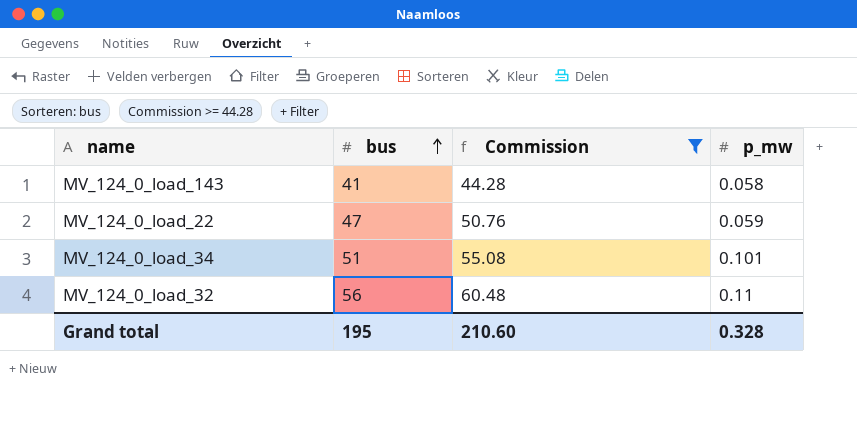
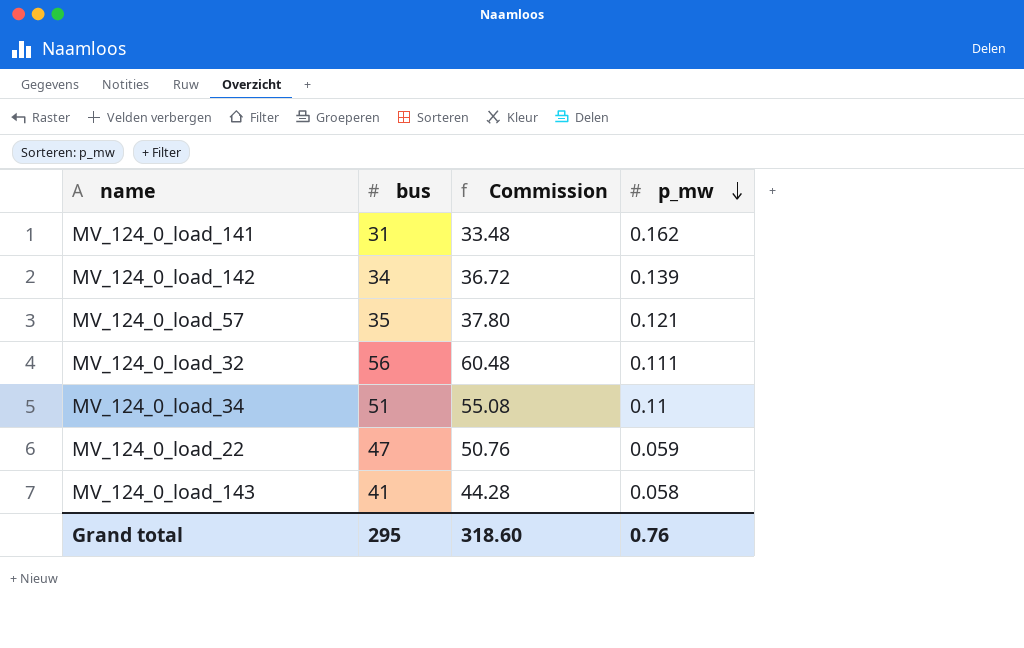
filter: Commission >= 44.28 -> none
row order: bus ascending -> p_mw descending
MV_124_0_load_32 | p_mw: 0.11 -> 0.111
MV_124_0_load_34 | p_mw: 0.101 -> 0.11
Grand total | bus: 195 -> 295
Grand total | Commission: 210.60 -> 318.60
Grand total | p_mw: 0.328 -> 0.76

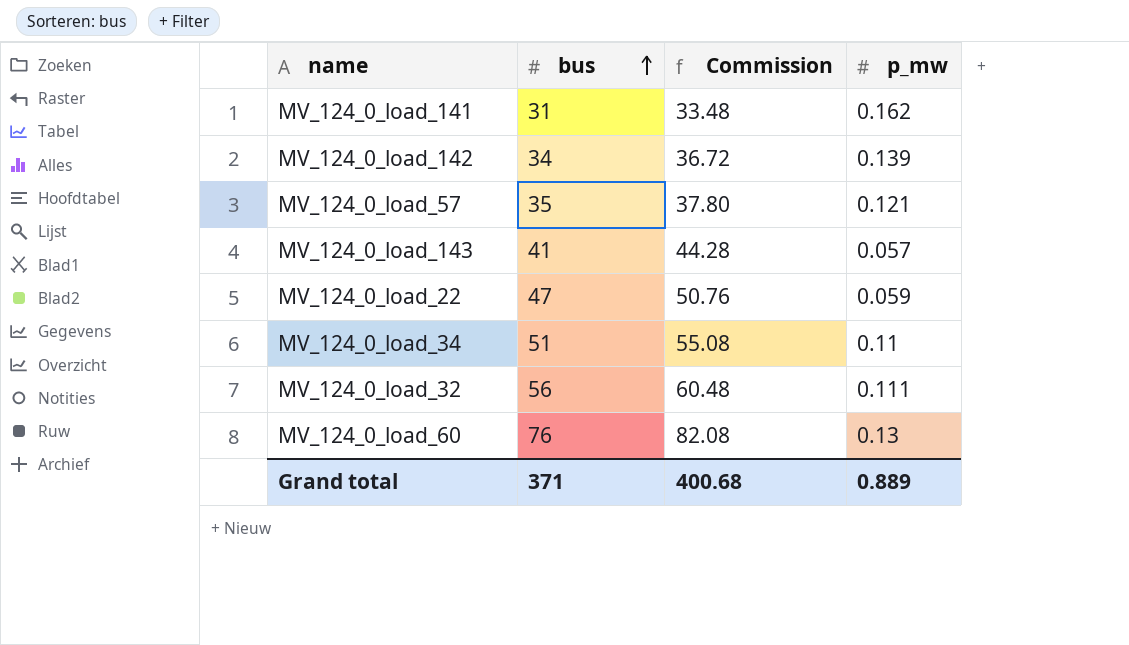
row order: p_mw descending -> bus ascending
MV_124_0_load_143 | p_mw: 0.058 -> 0.057
row MV_124_0_load_60: none -> 76 | 82.08 | 0.13
Grand total | bus: 295 -> 371
Grand total | Commission: 318.60 -> 400.68
Grand total | p_mw: 0.76 -> 0.889

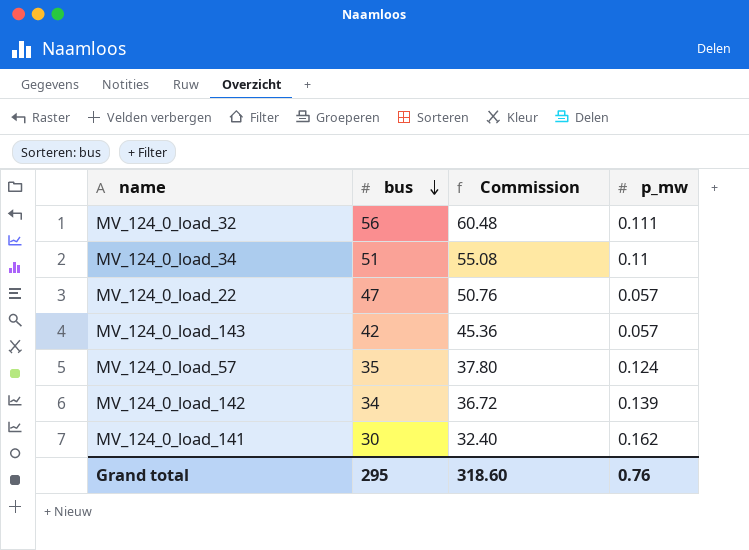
row order: bus ascending -> bus descending
row MV_124_0_load_60: 76 | 82.08 | 0.13 -> none
MV_124_0_load_22 | p_mw: 0.059 -> 0.057
MV_124_0_load_143 | bus: 41 -> 42
MV_124_0_load_143 | Commission: 44.28 -> 45.36
MV_124_0_load_57 | p_mw: 0.121 -> 0.124
MV_124_0_load_141 | bus: 31 -> 30
MV_124_0_load_141 | Commission: 33.48 -> 32.40
Grand total | bus: 371 -> 295
Grand total | Commission: 400.68 -> 318.60
Grand total | p_mw: 0.889 -> 0.76

